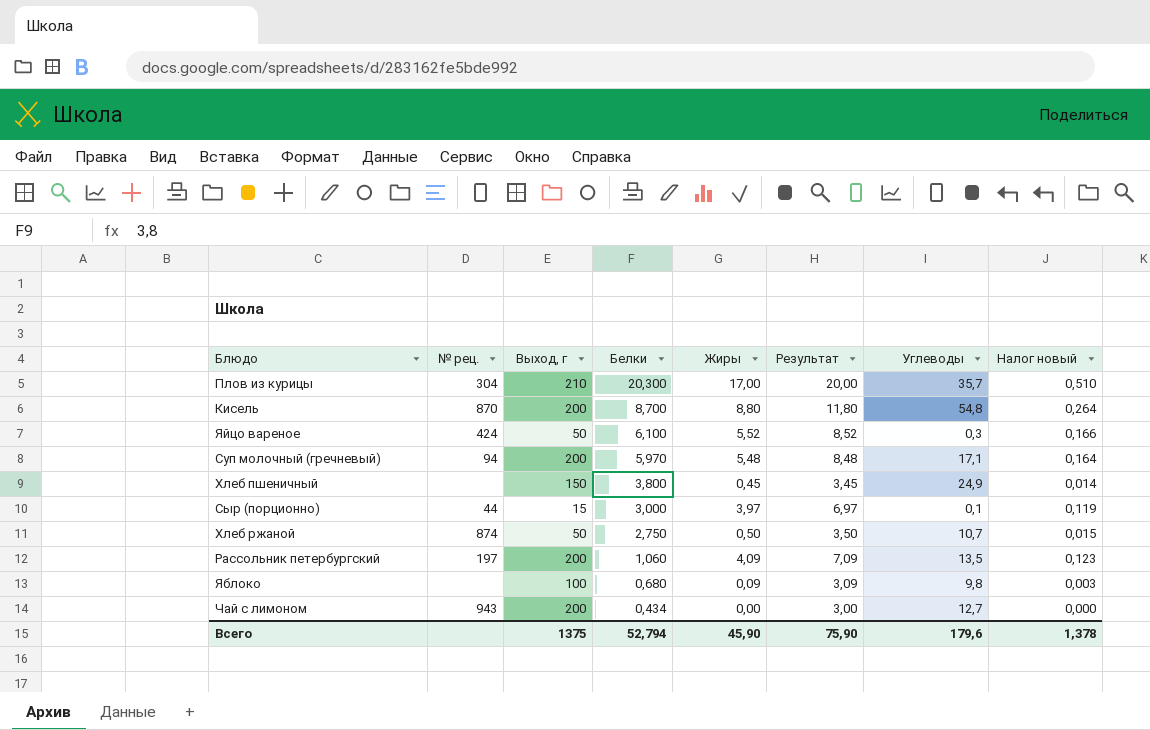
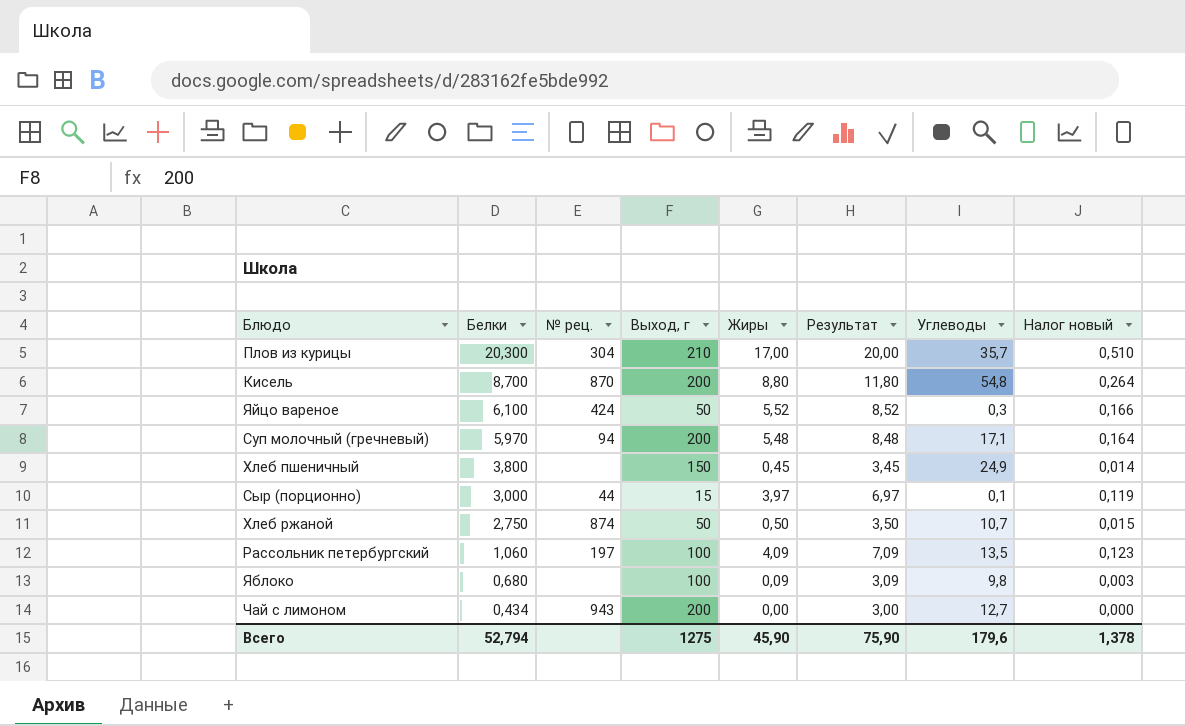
column Белки | position: 4 -> 2
Рассольник петербургский | Выход, г: 200 -> 100
Всего | Выход, г: 1375 -> 1275

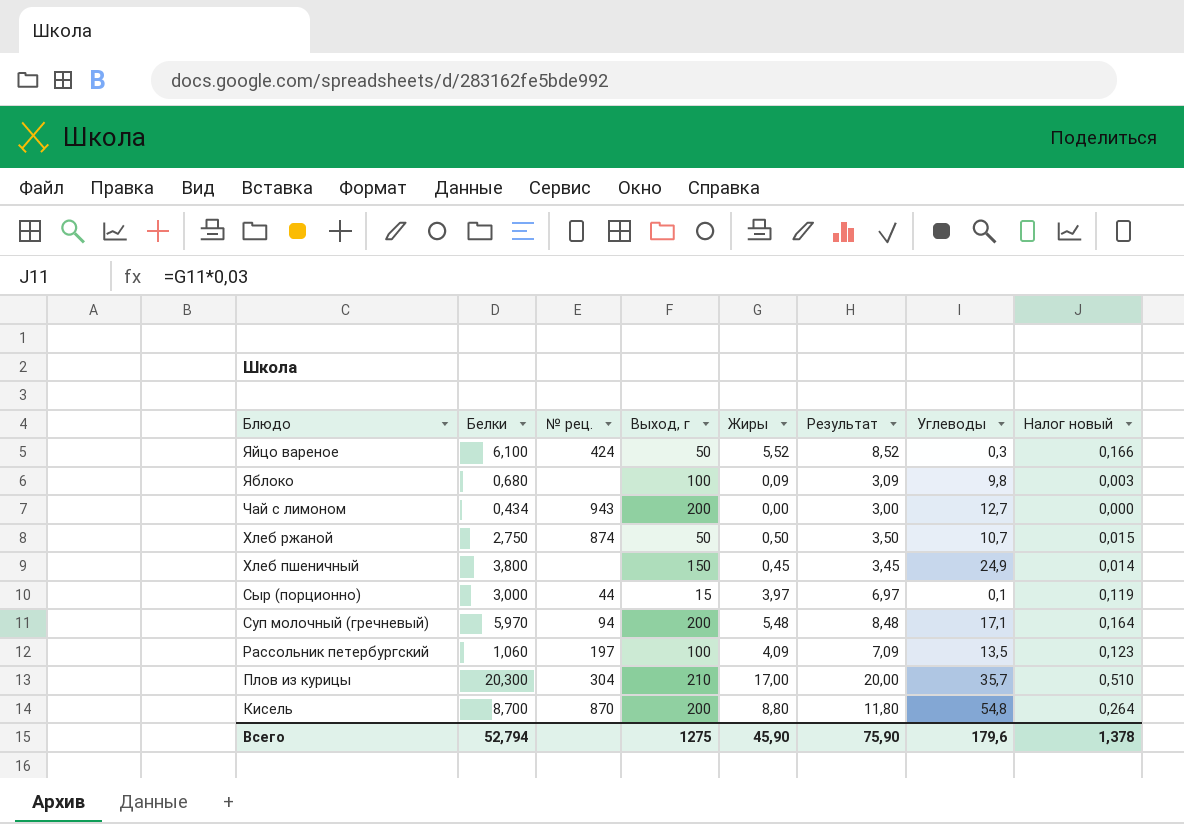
row order: Белки descending -> Блюдо descending

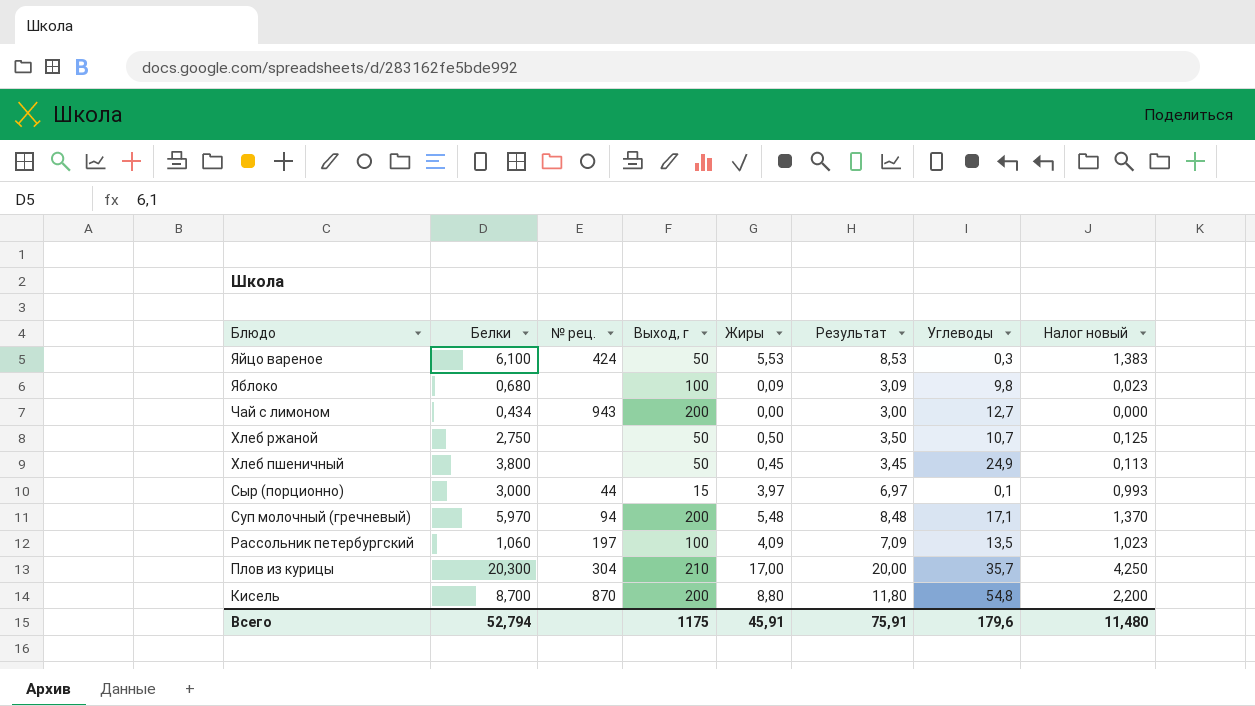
column Налог новый | formula: [Жиры] * 0,03 -> [Жиры] * 0,25
Яйцо вареное | Жиры: 5,52 -> 5,53
Яйцо вареное | Результат: 8,52 -> 8,53
Хлеб ржаной | № рец.: 874 -> none
Хлеб пшеничный | Выход, г: 150 -> 50
Всего | Выход, г: 1275 -> 1175
Всего | Жиры: 45,90 -> 45,91
Всего | Результат: 75,90 -> 75,91
Всего | Налог новый: 1,378 -> 11,480

